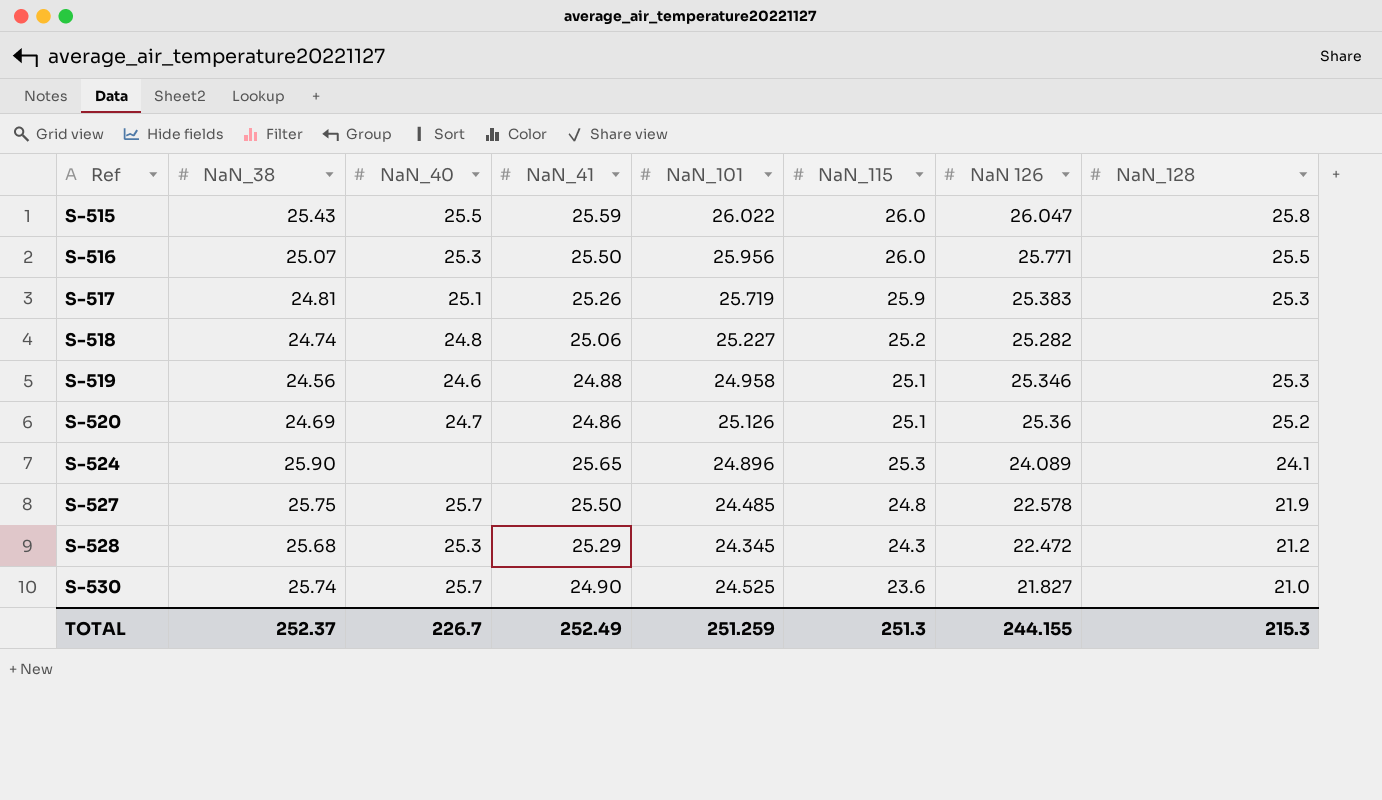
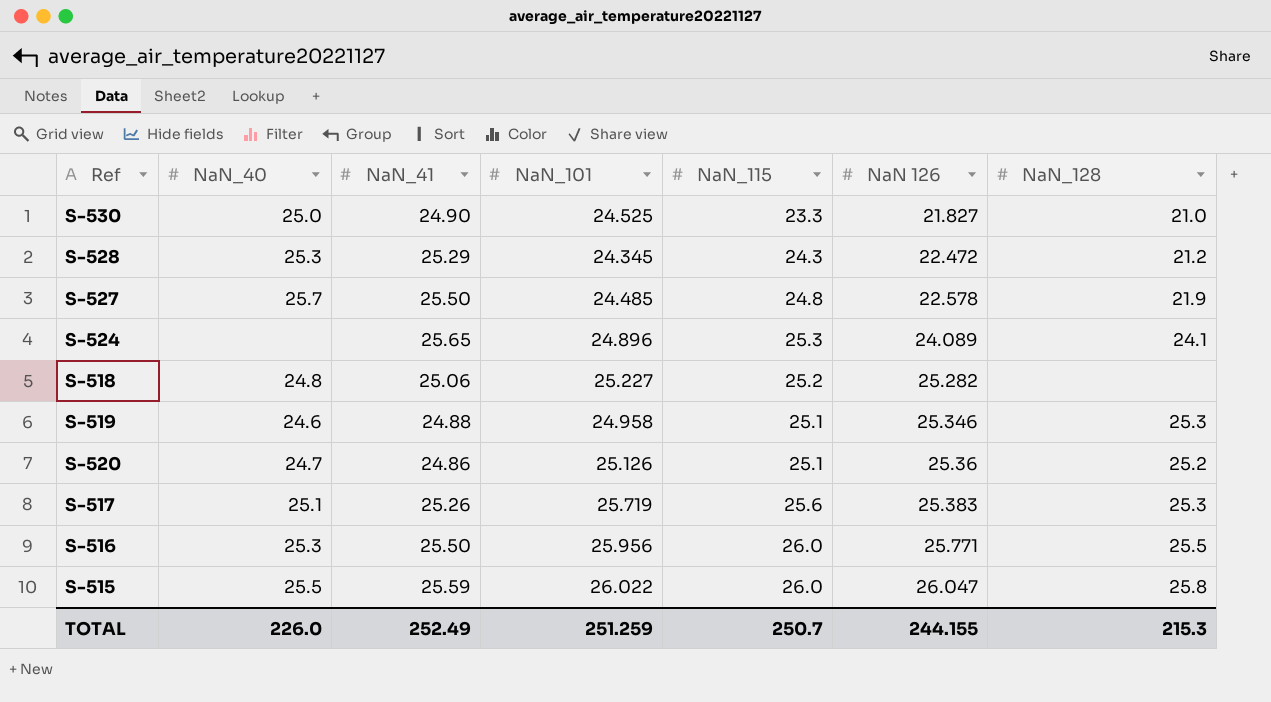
row order: Ref ascending -> NaN 126 ascending
column NaN_38 | position: 2 -> none
S-530 | NaN_40: 25.7 -> 25.0
S-530 | NaN_115: 23.6 -> 23.3
S-517 | NaN_115: 25.9 -> 25.6
TOTAL | NaN_40: 226.7 -> 226.0
TOTAL | NaN_115: 251.3 -> 250.7

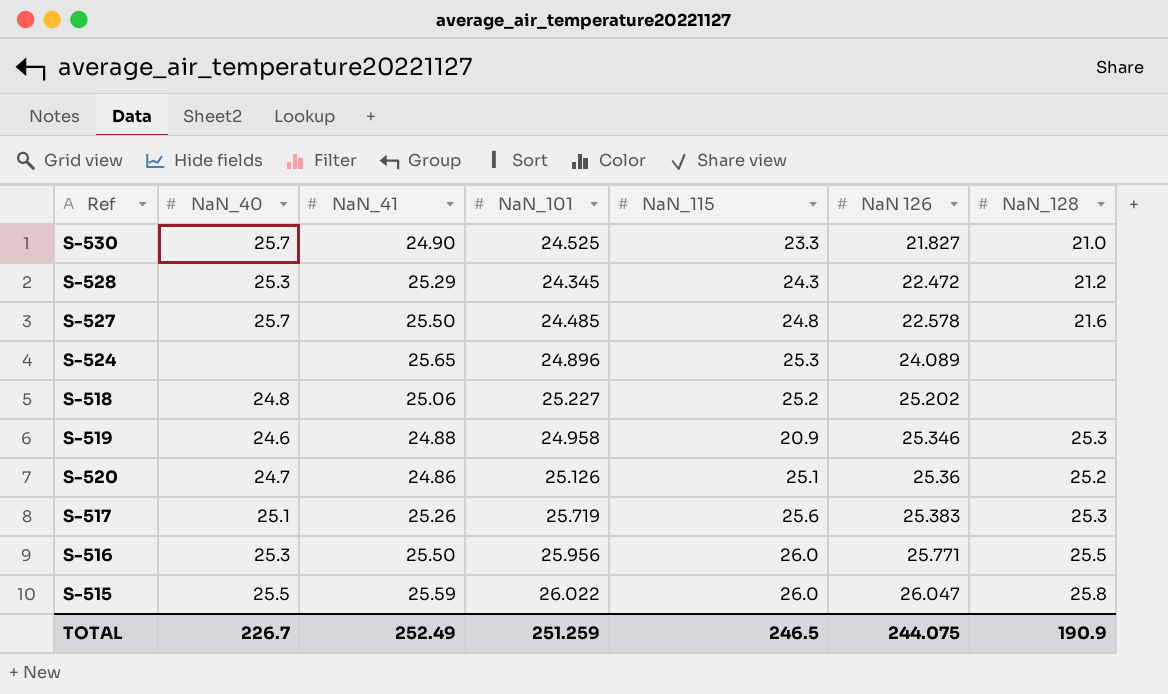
S-530 | NaN_40: 25.0 -> 25.7
S-527 | NaN_128: 21.9 -> 21.6
S-524 | NaN_128: 24.1 -> none
S-518 | NaN 126: 25.282 -> 25.202
S-519 | NaN_115: 25.1 -> 20.9
TOTAL | NaN_40: 226.0 -> 226.7
TOTAL | NaN_115: 250.7 -> 246.5
TOTAL | NaN 126: 244.155 -> 244.075
TOTAL | NaN_128: 215.3 -> 190.9

